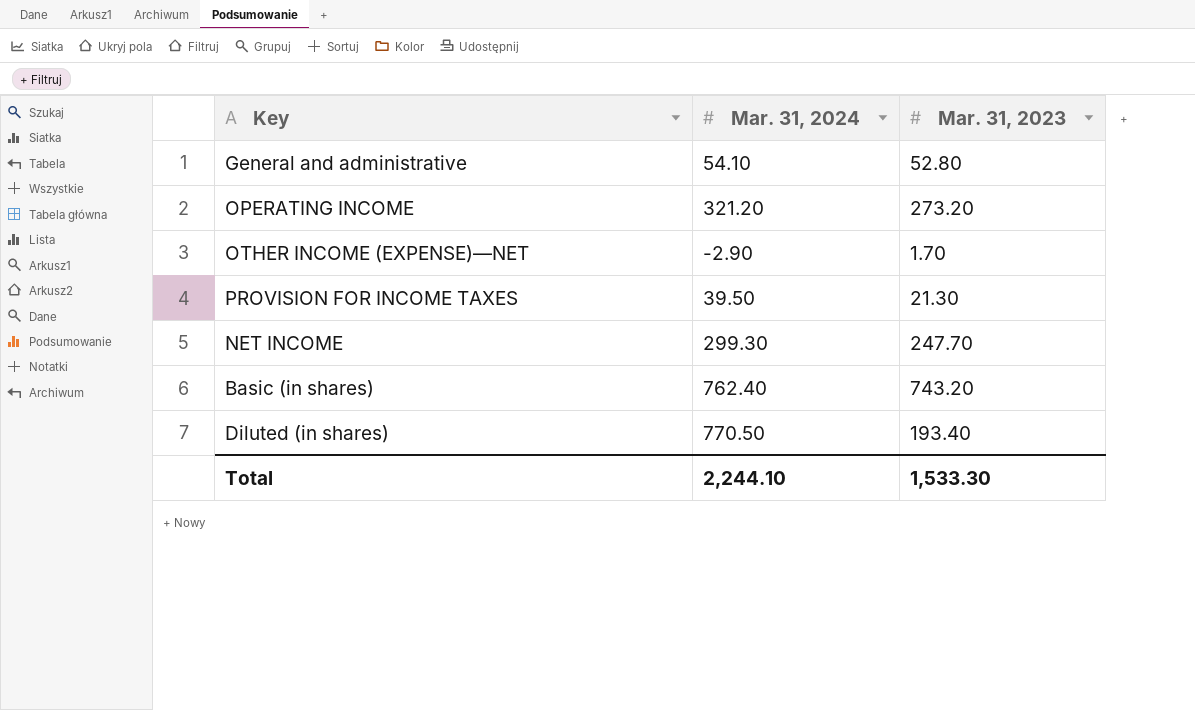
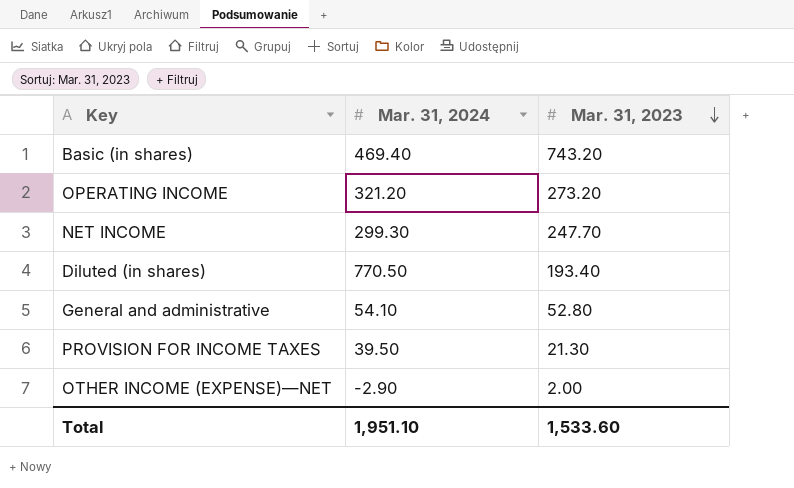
row order: none -> Mar. 31, 2023 descending
Basic (in shares) | Mar. 31, 2024: 762.40 -> 469.40
OTHER INCOME (EXPENSE)—NET | Mar. 31, 2023: 1.70 -> 2.00
Total | Mar. 31, 2024: 2,244.10 -> 1,951.10
Total | Mar. 31, 2023: 1,533.30 -> 1,533.60

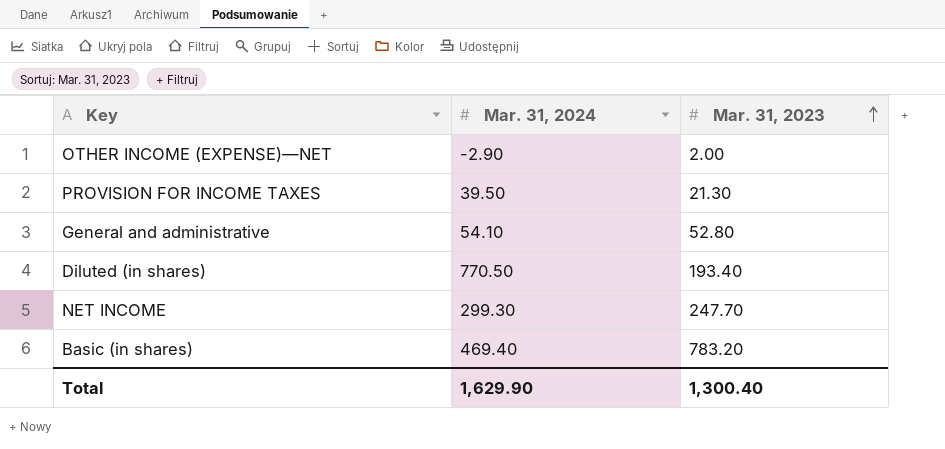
row order: Mar. 31, 2023 descending -> Mar. 31, 2023 ascending
row OPERATING INCOME: 321.20 | 273.20 -> none
Basic (in shares) | Mar. 31, 2023: 743.20 -> 783.20
Total | Mar. 31, 2024: 1,951.10 -> 1,629.90
Total | Mar. 31, 2023: 1,533.60 -> 1,300.40

